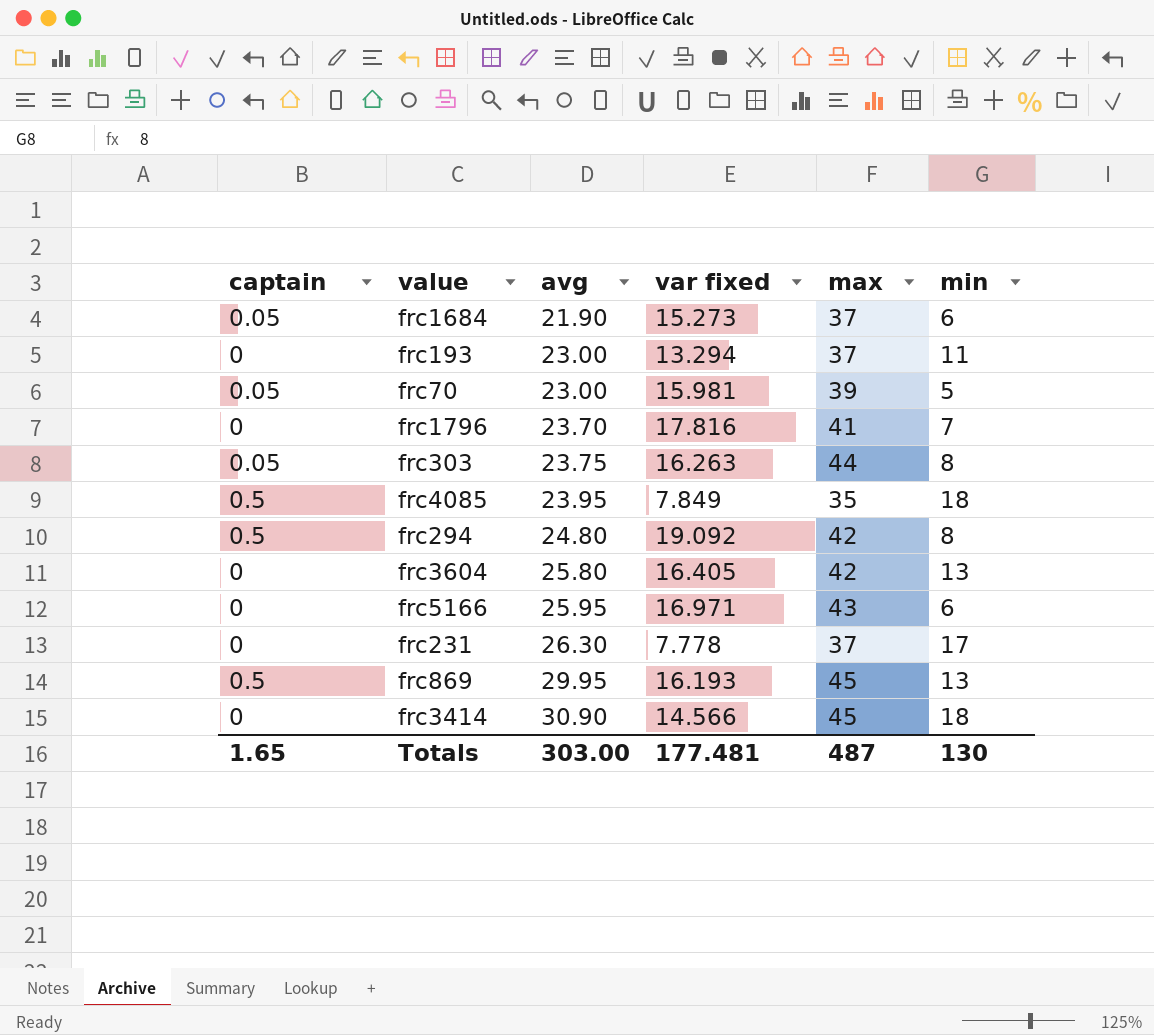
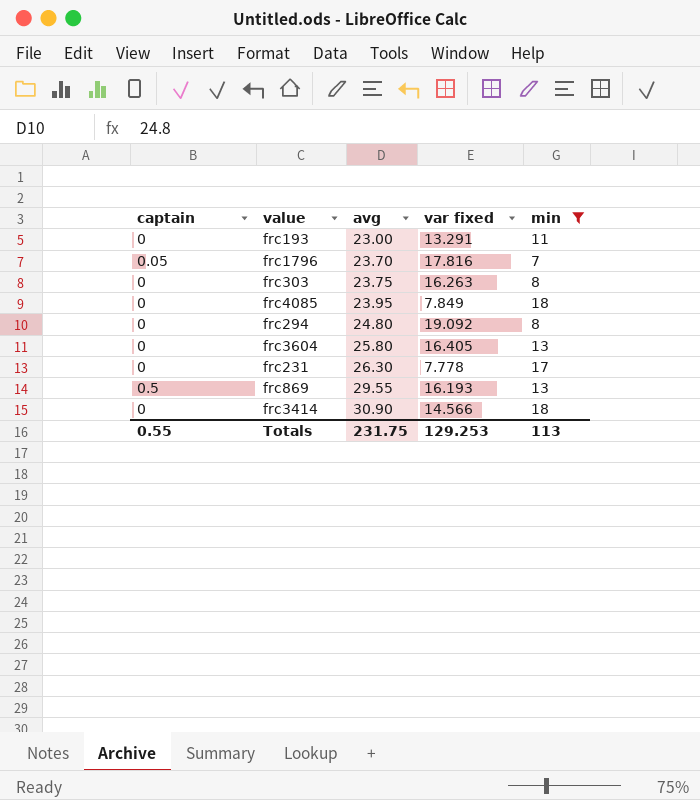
filter: none -> min >= 7
column max | position: 5 -> none
frc193 | var fixed: 13.294 -> 13.291
frc1796 | captain: 0 -> 0.05
frc303 | captain: 0.05 -> 0
frc4085 | captain: 0.5 -> 0
frc294 | captain: 0.5 -> 0
frc869 | avg: 29.95 -> 29.55
Totals | captain: 1.65 -> 0.55
Totals | avg: 303.00 -> 231.75
Totals | var fixed: 177.481 -> 129.253
Totals | min: 130 -> 113

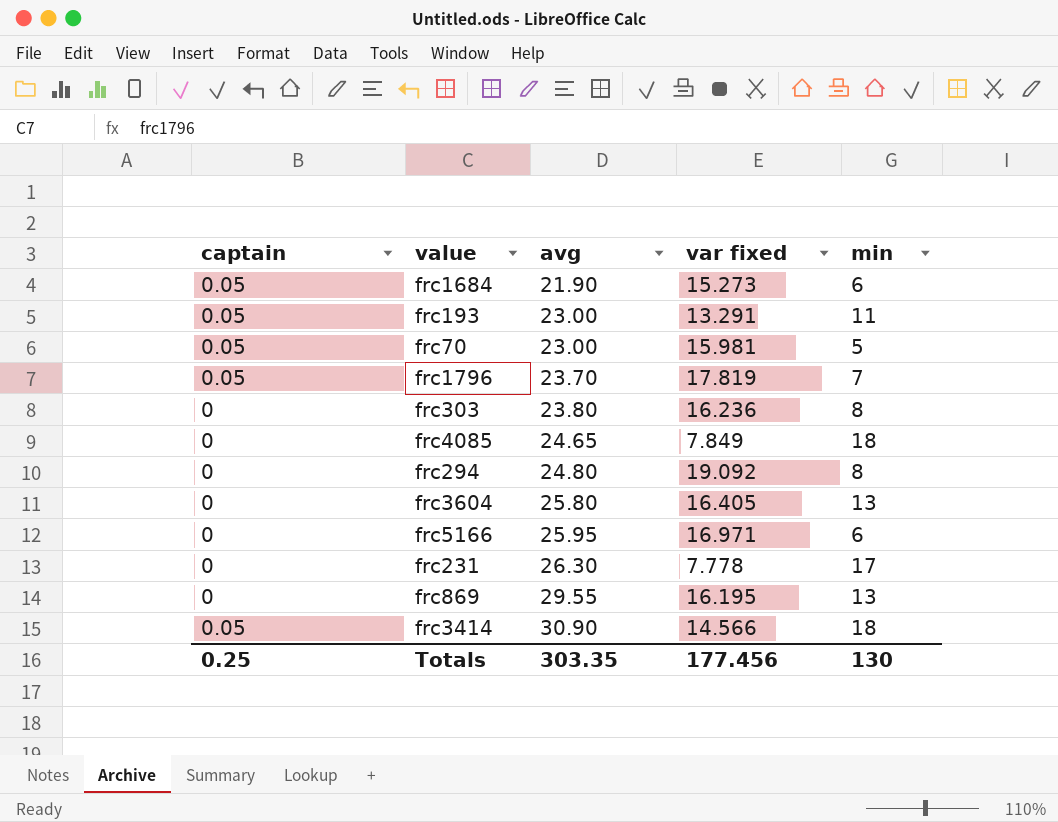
filter: min >= 7 -> none
frc193 | captain: 0 -> 0.05
frc1796 | var fixed: 17.816 -> 17.819
frc303 | avg: 23.75 -> 23.80
frc303 | var fixed: 16.263 -> 16.236
frc4085 | avg: 23.95 -> 24.65
frc869 | captain: 0.5 -> 0
frc869 | var fixed: 16.193 -> 16.195
frc3414 | captain: 0 -> 0.05
Totals | captain: 0.55 -> 0.25
Totals | avg: 231.75 -> 303.35
Totals | var fixed: 129.253 -> 177.456
Totals | min: 113 -> 130

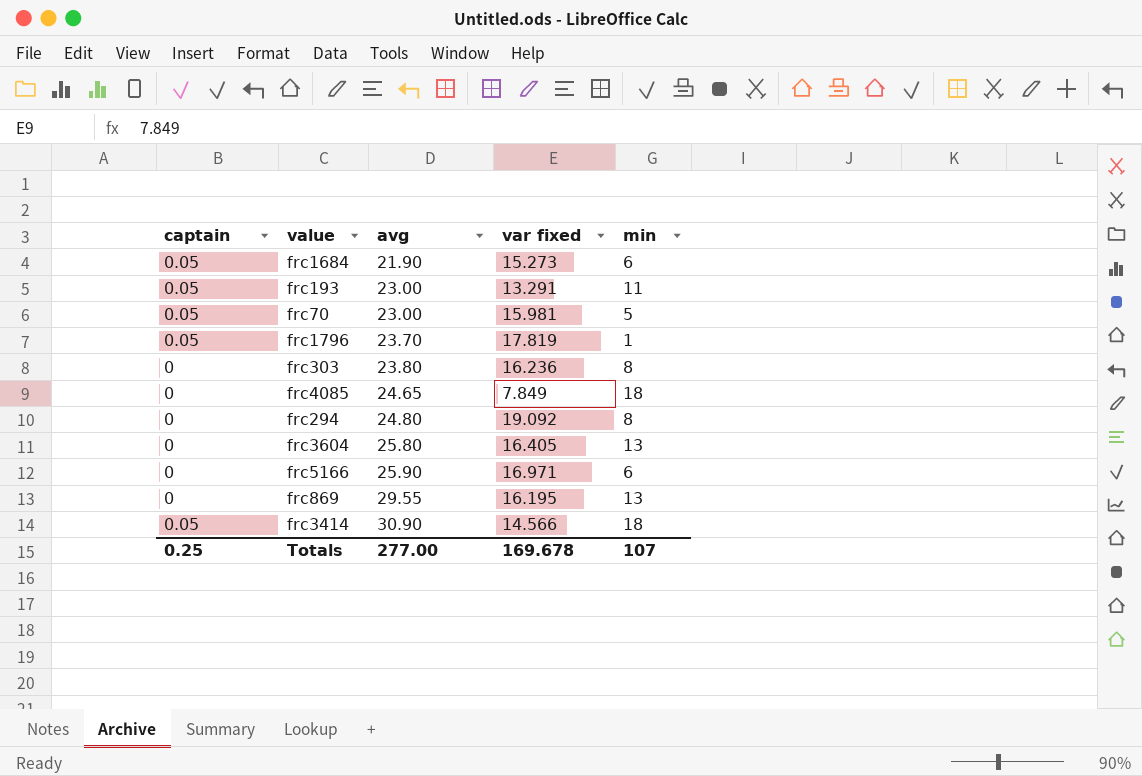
row frc231: 0 | 26.30 | 7.778 | 17 -> none
frc1796 | min: 7 -> 1
frc5166 | avg: 25.95 -> 25.90
Totals | avg: 303.35 -> 277.00
Totals | var fixed: 177.456 -> 169.678
Totals | min: 130 -> 107

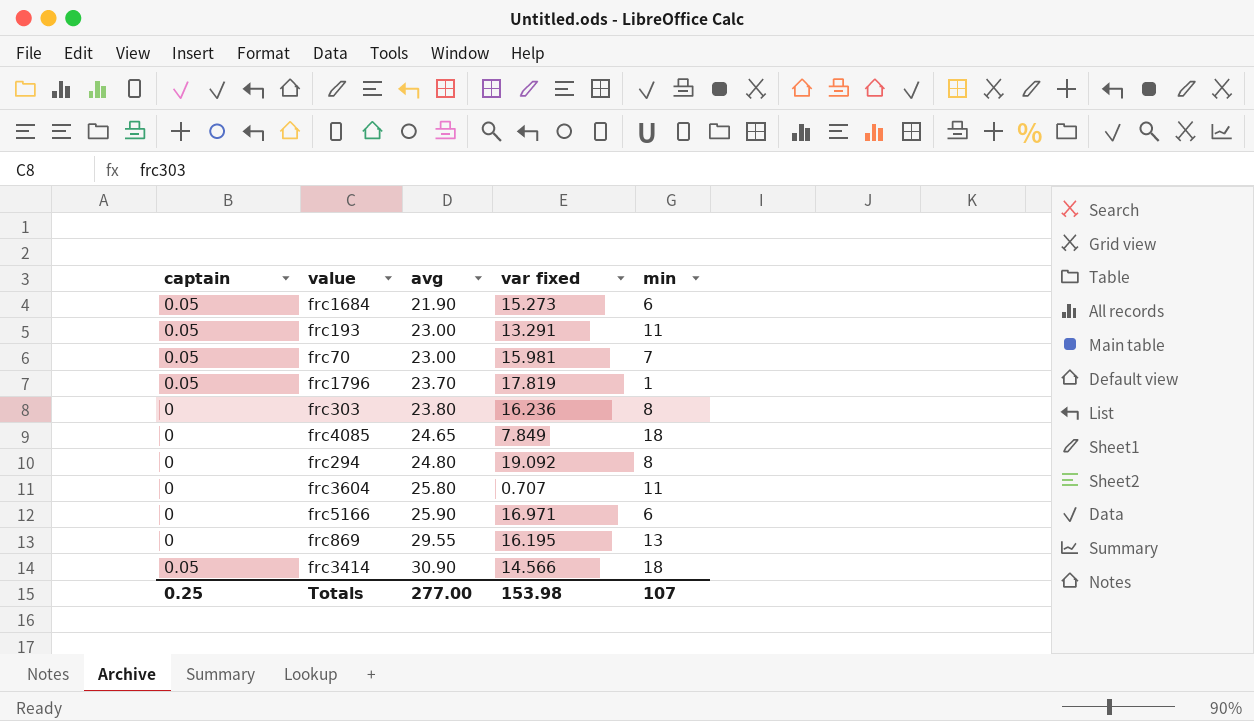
frc70 | min: 5 -> 7
frc3604 | var fixed: 16.405 -> 0.707
frc3604 | min: 13 -> 11
Totals | var fixed: 169.678 -> 153.98

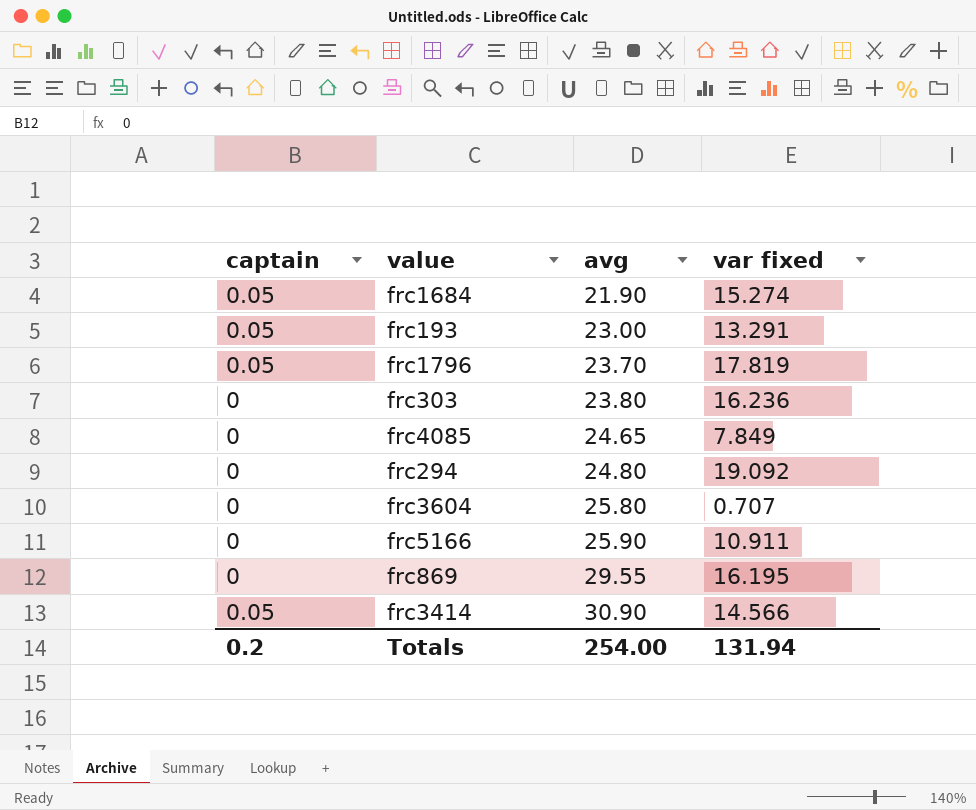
column min | position: 5 -> none
row frc70: 0.05 | 23.00 | 15.981 | 7 -> none
frc1684 | var fixed: 15.273 -> 15.274
frc5166 | var fixed: 16.971 -> 10.911
Totals | captain: 0.25 -> 0.2
Totals | avg: 277.00 -> 254.00
Totals | var fixed: 153.98 -> 131.94

